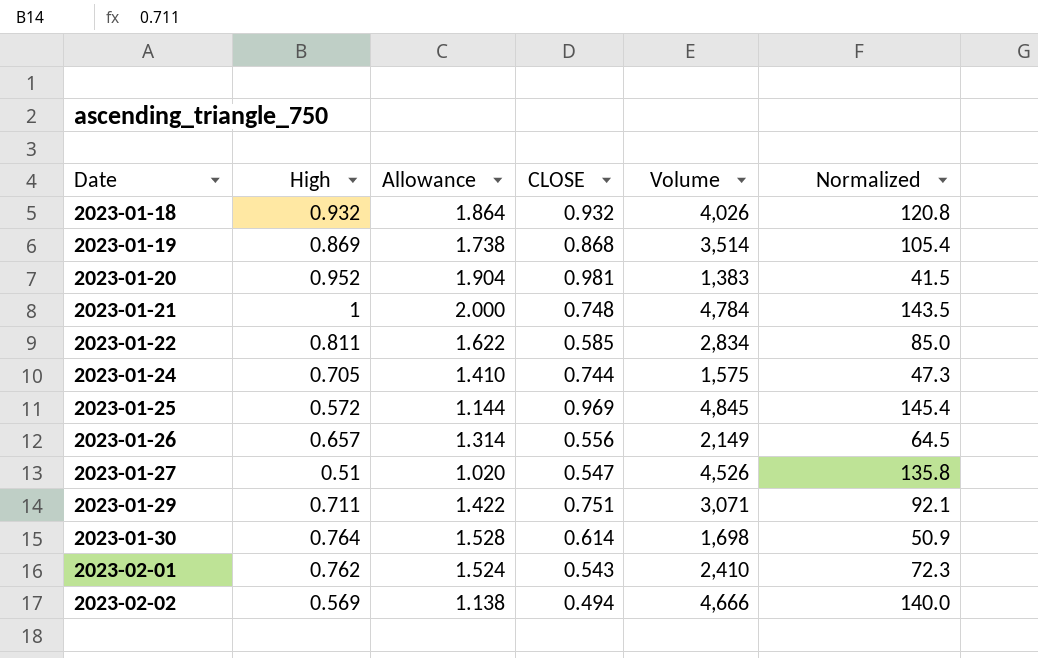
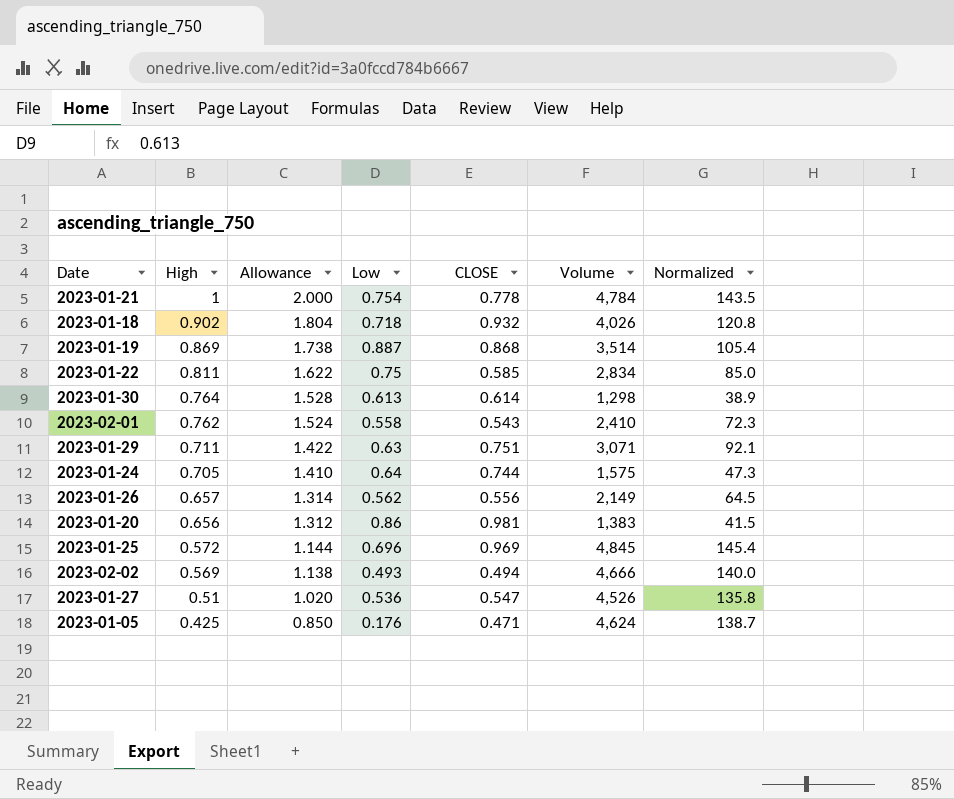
row order: Date ascending -> High descending
column Low | position: none -> 4
2023-01-21 | CLOSE: 0.748 -> 0.778
2023-01-18 | High: 0.932 -> 0.902
2023-01-18 | Allowance: 1.864 -> 1.804
2023-01-30 | Volume: 1,698 -> 1,298
2023-01-30 | Normalized: 50.9 -> 38.9
2023-01-20 | High: 0.952 -> 0.656
2023-01-20 | Allowance: 1.904 -> 1.312
row 2023-01-05: none -> 0.425 | 0.850 | 0.176 | 0.471 | 4,624 | 138.7

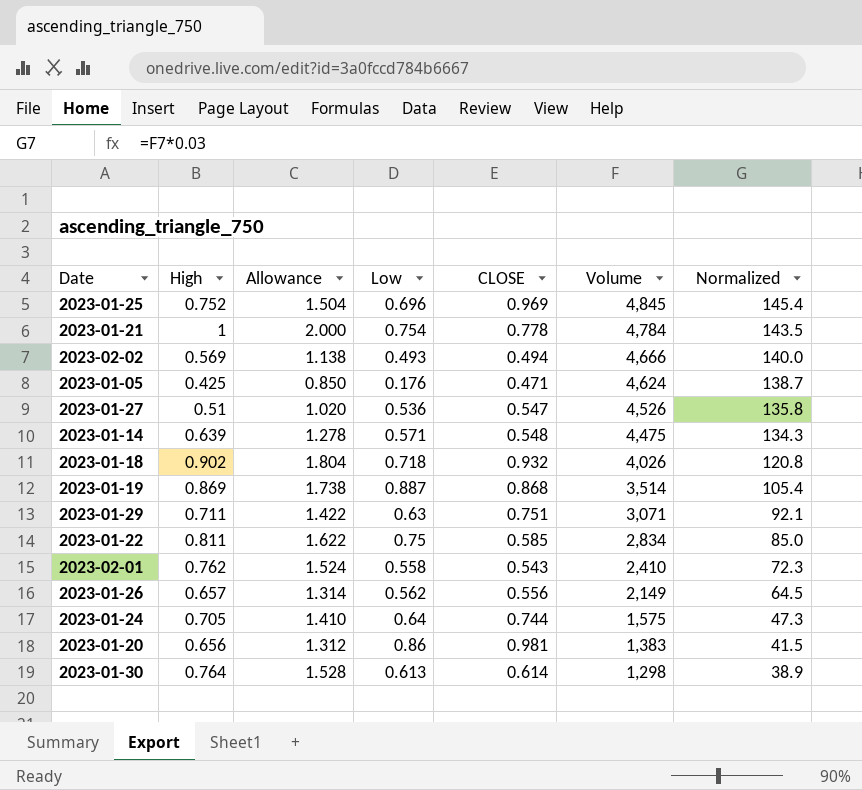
row order: High descending -> Volume descending
2023-01-25 | High: 0.572 -> 0.752
2023-01-25 | Allowance: 1.144 -> 1.504
row 2023-01-14: none -> 0.639 | 1.278 | 0.571 | 0.548 | 4,475 | 134.3

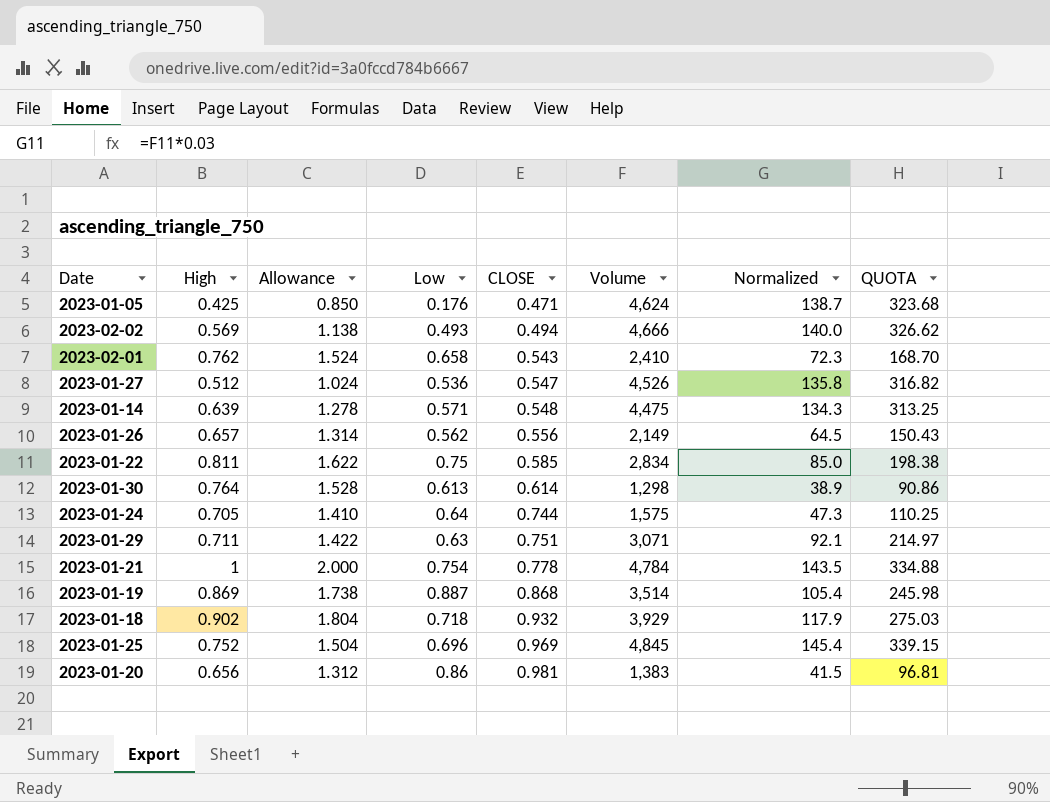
row order: Volume descending -> CLOSE ascending
column QUOTA | formula: none -> [Volume] * 0.07
2023-02-01 | Low: 0.558 -> 0.658
2023-01-27 | High: 0.51 -> 0.512
2023-01-27 | Allowance: 1.020 -> 1.024
2023-01-18 | Volume: 4,026 -> 3,929
2023-01-18 | Normalized: 120.8 -> 117.9

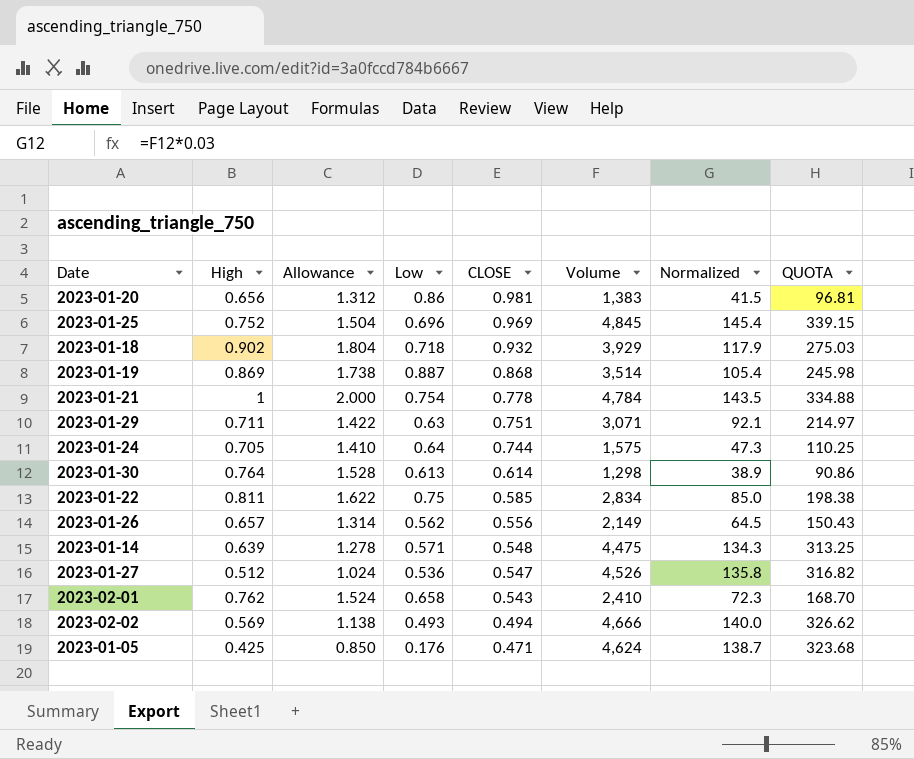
row order: CLOSE ascending -> CLOSE descending

